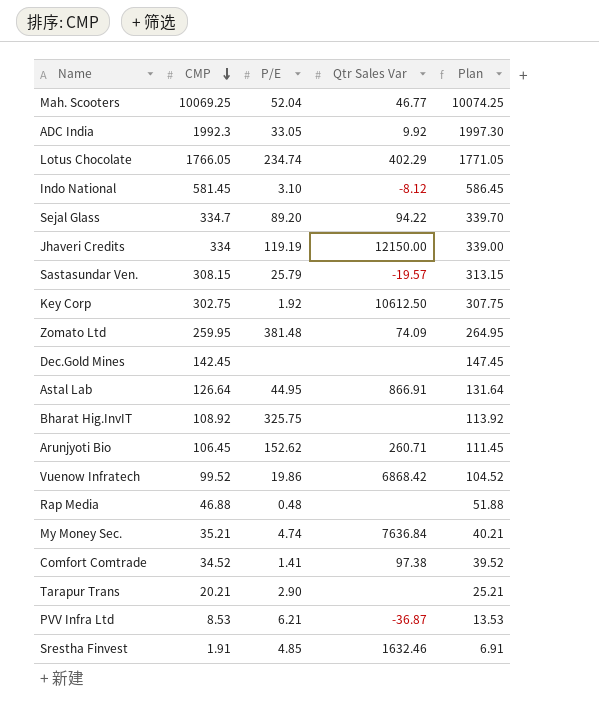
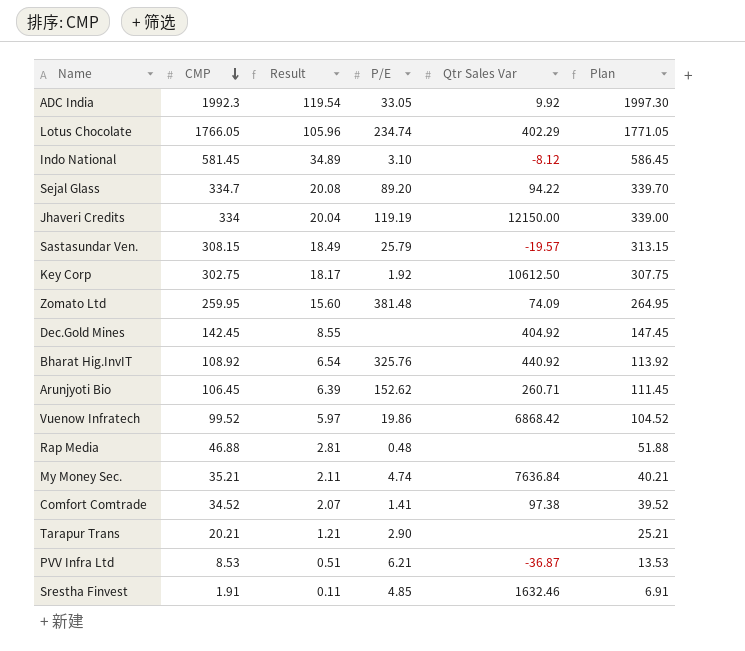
column Result | formula: none -> [CMP] * 0.06
row Mah. Scooters: 10069.25 | 52.04 | 46.77 | 10074.25 -> none
row Astal Lab: 126.64 | 44.95 | 866.91 | 131.64 -> none
Dec.Gold Mines | Qtr Sales Var: none -> 404.92
Bharat Hig.InvIT | P/E: 325.75 -> 325.76
Bharat Hig.InvIT | Qtr Sales Var: none -> 440.92

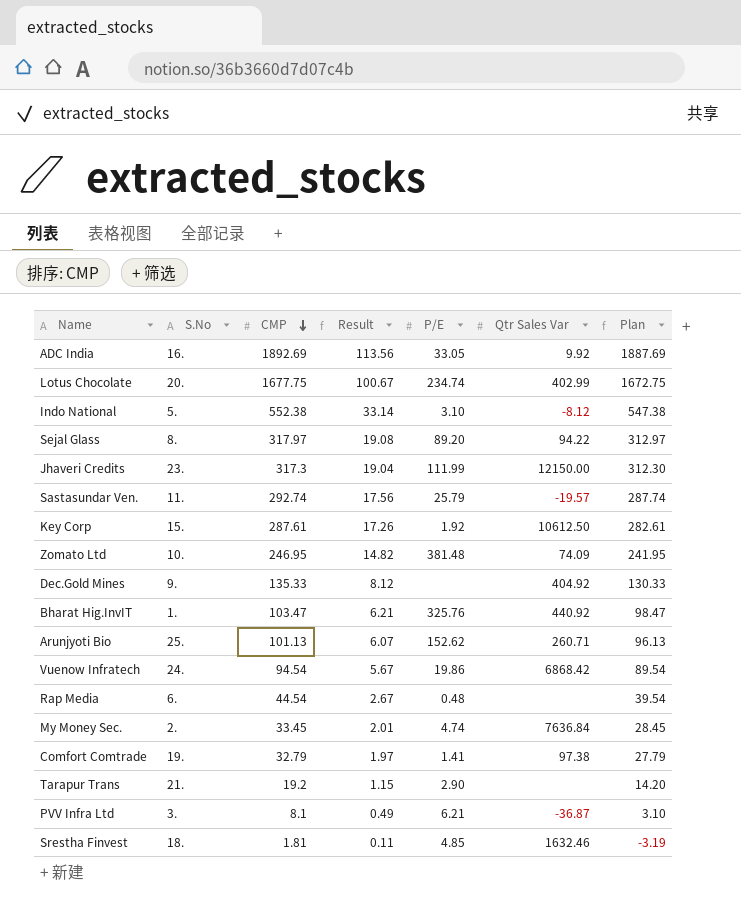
column S.No | position: none -> 2
column Plan | formula: [CMP] + 5 -> [CMP] - 5
ADC India | CMP: 1992.3 -> 1892.69
ADC India | Result: 119.54 -> 113.56
Lotus Chocolate | CMP: 1766.05 -> 1677.75
Lotus Chocolate | Result: 105.96 -> 100.67
Lotus Chocolate | Qtr Sales Var: 402.29 -> 402.99
Indo National | CMP: 581.45 -> 552.38
Indo National | Result: 34.89 -> 33.14
Sejal Glass | CMP: 334.7 -> 317.97
Sejal Glass | Result: 20.08 -> 19.08
Jhaveri Credits | CMP: 334 -> 317.3
Jhaveri Credits | Result: 20.04 -> 19.04
Jhaveri Credits | P/E: 119.19 -> 111.99
Sastasundar Ven. | CMP: 308.15 -> 292.74
Sastasundar Ven. | Result: 18.49 -> 17.56
Key Corp | CMP: 302.75 -> 287.61
Key Corp | Result: 18.17 -> 17.26
Zomato Ltd | CMP: 259.95 -> 246.95
Zomato Ltd | Result: 15.60 -> 14.82
Dec.Gold Mines | CMP: 142.45 -> 135.33
Dec.Gold Mines | Result: 8.55 -> 8.12
Bharat Hig.InvIT | CMP: 108.92 -> 103.47
Bharat Hig.InvIT | Result: 6.54 -> 6.21
Arunjyoti Bio | CMP: 106.45 -> 101.13
Arunjyoti Bio | Result: 6.39 -> 6.07
Vuenow Infratech | CMP: 99.52 -> 94.54
Vuenow Infratech | Result: 5.97 -> 5.67
Rap Media | CMP: 46.88 -> 44.54
Rap Media | Result: 2.81 -> 2.67
My Money Sec. | CMP: 35.21 -> 33.45
My Money Sec. | Result: 2.11 -> 2.01
Comfort Comtrade | CMP: 34.52 -> 32.79
Comfort Comtrade | Result: 2.07 -> 1.97
Tarapur Trans | CMP: 20.21 -> 19.2
Tarapur Trans | Result: 1.21 -> 1.15
PVV Infra Ltd | CMP: 8.53 -> 8.1
PVV Infra Ltd | Result: 0.51 -> 0.49
Srestha Finvest | CMP: 1.91 -> 1.81

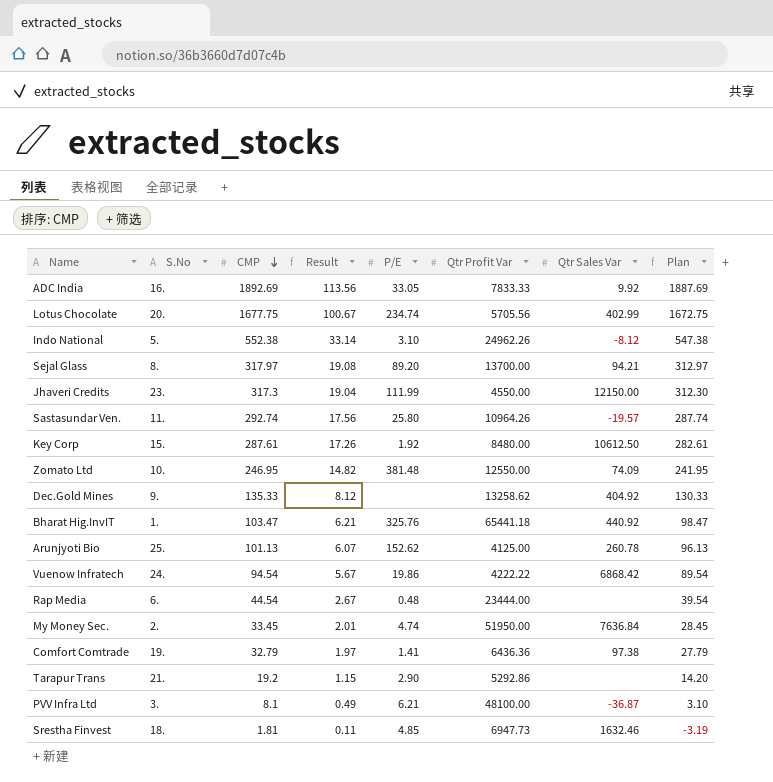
column Qtr Profit Var | position: none -> 6
Sejal Glass | Qtr Sales Var: 94.22 -> 94.21
Sastasundar Ven. | P/E: 25.79 -> 25.80
Arunjyoti Bio | Qtr Sales Var: 260.71 -> 260.78

